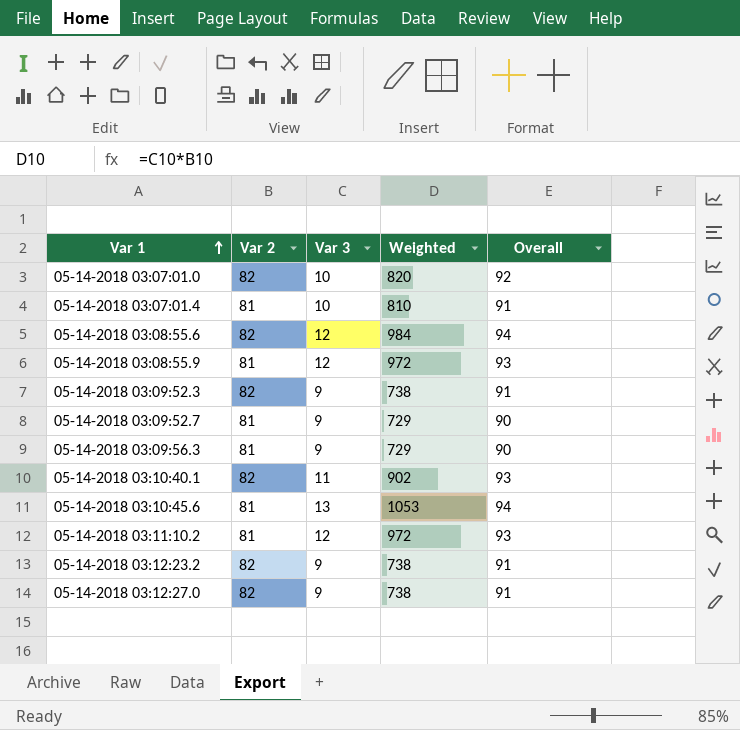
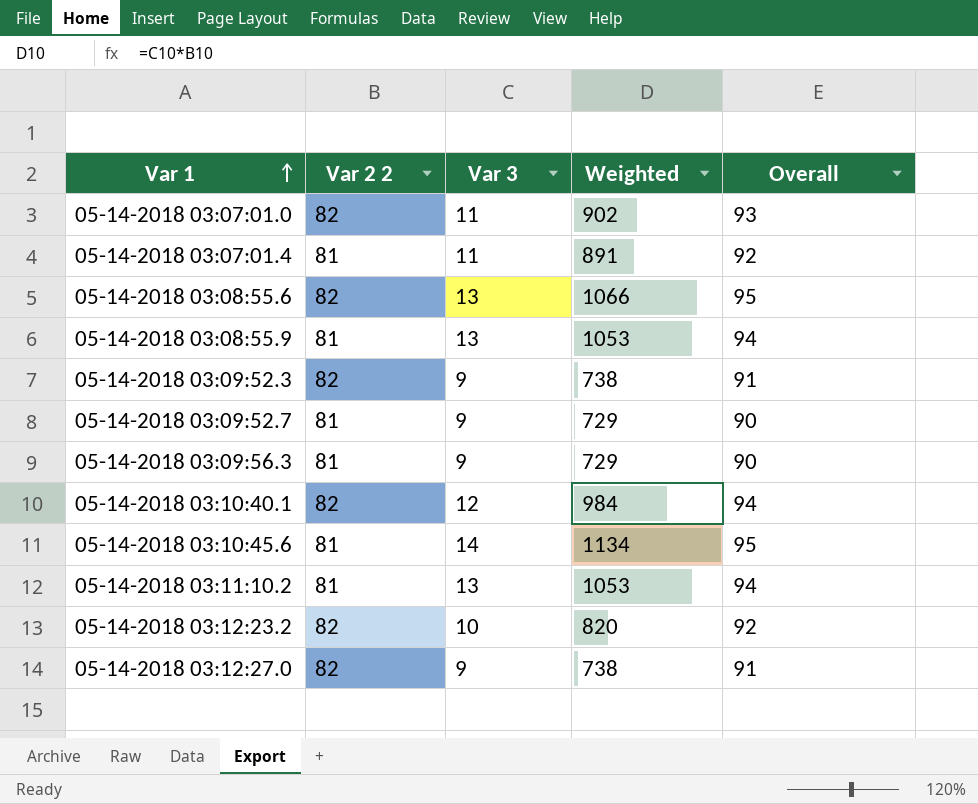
column name: Var 2 -> Var 2 2
05-14-2018 03:07:01.0 | Var 3: 10 -> 11
05-14-2018 03:07:01.0 | Weighted: 820 -> 902
05-14-2018 03:07:01.0 | Overall: 92 -> 93
05-14-2018 03:07:01.4 | Var 3: 10 -> 11
05-14-2018 03:07:01.4 | Weighted: 810 -> 891
05-14-2018 03:07:01.4 | Overall: 91 -> 92
05-14-2018 03:08:55.6 | Var 3: 12 -> 13
05-14-2018 03:08:55.6 | Weighted: 984 -> 1066
05-14-2018 03:08:55.6 | Overall: 94 -> 95
05-14-2018 03:08:55.9 | Var 3: 12 -> 13
05-14-2018 03:08:55.9 | Weighted: 972 -> 1053
05-14-2018 03:08:55.9 | Overall: 93 -> 94
05-14-2018 03:10:40.1 | Var 3: 11 -> 12
05-14-2018 03:10:40.1 | Weighted: 902 -> 984
05-14-2018 03:10:40.1 | Overall: 93 -> 94
05-14-2018 03:10:45.6 | Var 3: 13 -> 14
05-14-2018 03:10:45.6 | Weighted: 1053 -> 1134
05-14-2018 03:10:45.6 | Overall: 94 -> 95
05-14-2018 03:11:10.2 | Var 3: 12 -> 13
05-14-2018 03:11:10.2 | Weighted: 972 -> 1053
05-14-2018 03:11:10.2 | Overall: 93 -> 94
05-14-2018 03:12:23.2 | Var 3: 9 -> 10
05-14-2018 03:12:23.2 | Weighted: 738 -> 820
05-14-2018 03:12:23.2 | Overall: 91 -> 92

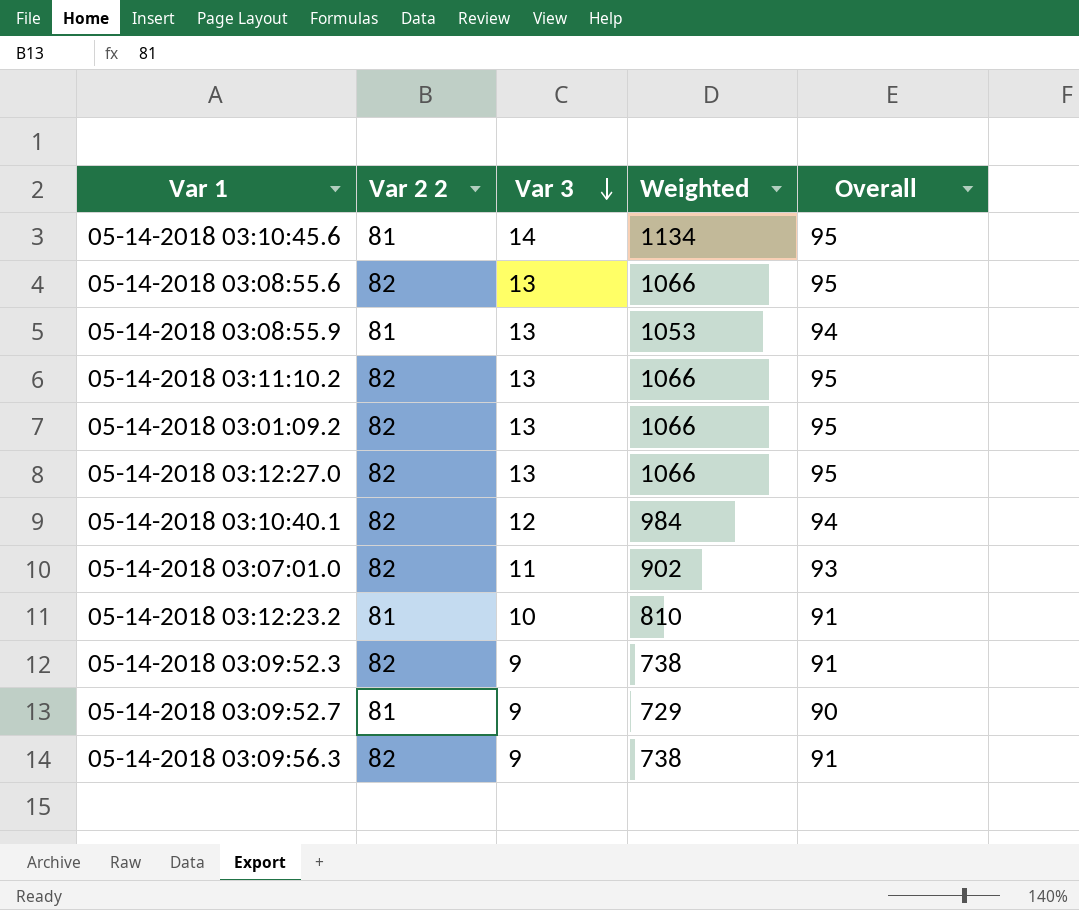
row order: Var 1 ascending -> Var 3 descending
row 05-14-2018 03:07:01.4: 81 | 11 | 891 | 92 -> none
05-14-2018 03:11:10.2 | Var 2 2: 81 -> 82
05-14-2018 03:11:10.2 | Weighted: 1053 -> 1066
05-14-2018 03:11:10.2 | Overall: 94 -> 95
row 05-14-2018 03:01:09.2: none -> 82 | 13 | 1066 | 95
05-14-2018 03:12:27.0 | Var 3: 9 -> 13
05-14-2018 03:12:27.0 | Weighted: 738 -> 1066
05-14-2018 03:12:27.0 | Overall: 91 -> 95
05-14-2018 03:12:23.2 | Var 2 2: 82 -> 81
05-14-2018 03:12:23.2 | Weighted: 820 -> 810
05-14-2018 03:12:23.2 | Overall: 92 -> 91
05-14-2018 03:09:56.3 | Var 2 2: 81 -> 82
05-14-2018 03:09:56.3 | Weighted: 729 -> 738
05-14-2018 03:09:56.3 | Overall: 90 -> 91

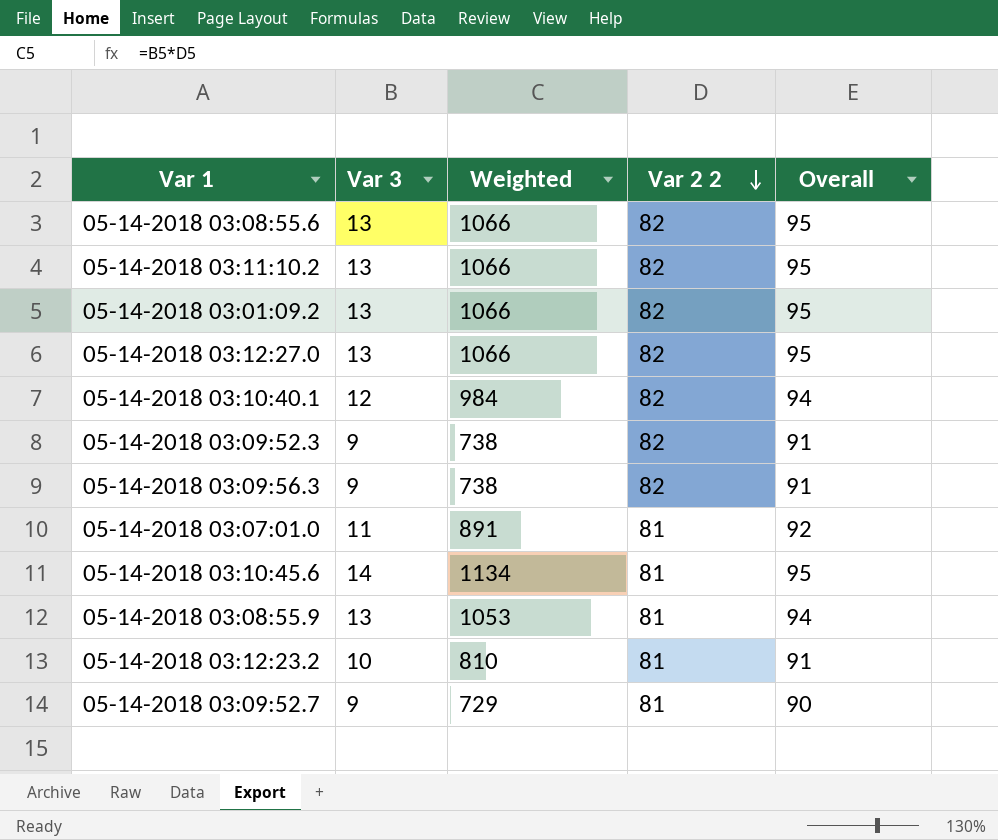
row order: Var 3 descending -> Var 2 2 descending
column Var 2 2 | position: 2 -> 4
05-14-2018 03:07:01.0 | Weighted: 902 -> 891
05-14-2018 03:07:01.0 | Var 2 2: 82 -> 81
05-14-2018 03:07:01.0 | Overall: 93 -> 92

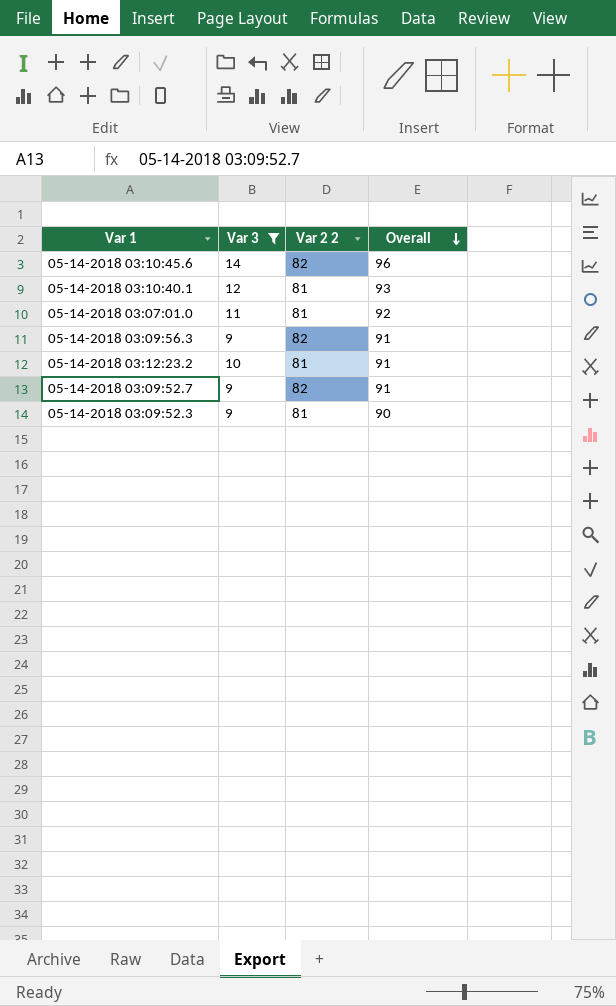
filter: none -> Var 3 != 13
row order: Var 2 2 descending -> Overall descending
column Weighted | formula: [Var 3] * [Var 2 2] -> none
05-14-2018 03:10:45.6 | Var 2 2: 81 -> 82
05-14-2018 03:10:45.6 | Overall: 95 -> 96
05-14-2018 03:10:40.1 | Var 2 2: 82 -> 81
05-14-2018 03:10:40.1 | Overall: 94 -> 93
05-14-2018 03:09:52.7 | Var 2 2: 81 -> 82
05-14-2018 03:09:52.7 | Overall: 90 -> 91
05-14-2018 03:09:52.3 | Var 2 2: 82 -> 81
05-14-2018 03:09:52.3 | Overall: 91 -> 90

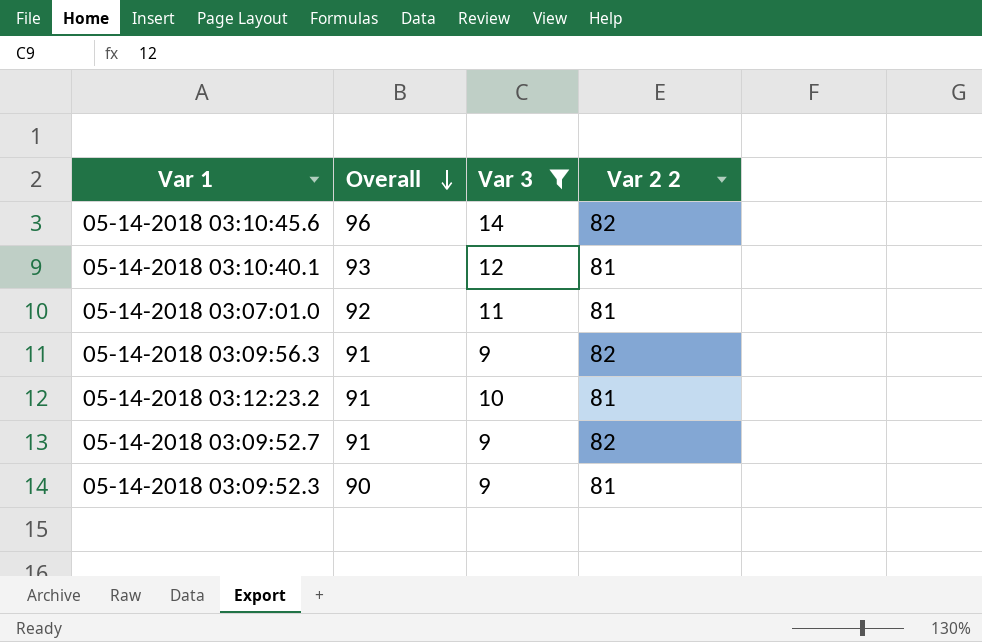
column Overall | position: 4 -> 2

